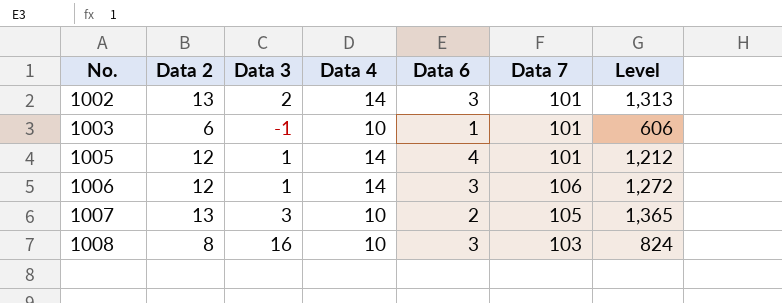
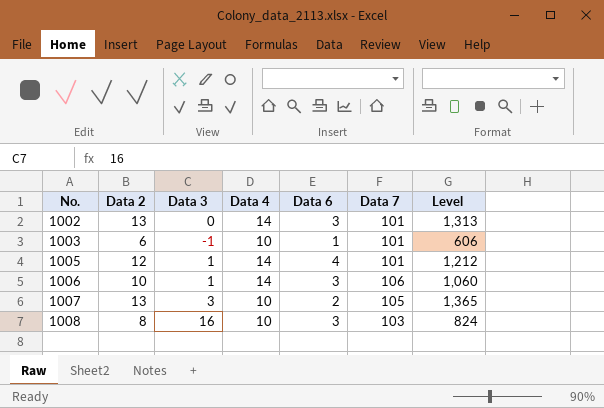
1002 | Data 3: 2 -> 0
1006 | Data 2: 12 -> 10
1006 | Level: 1,272 -> 1,060

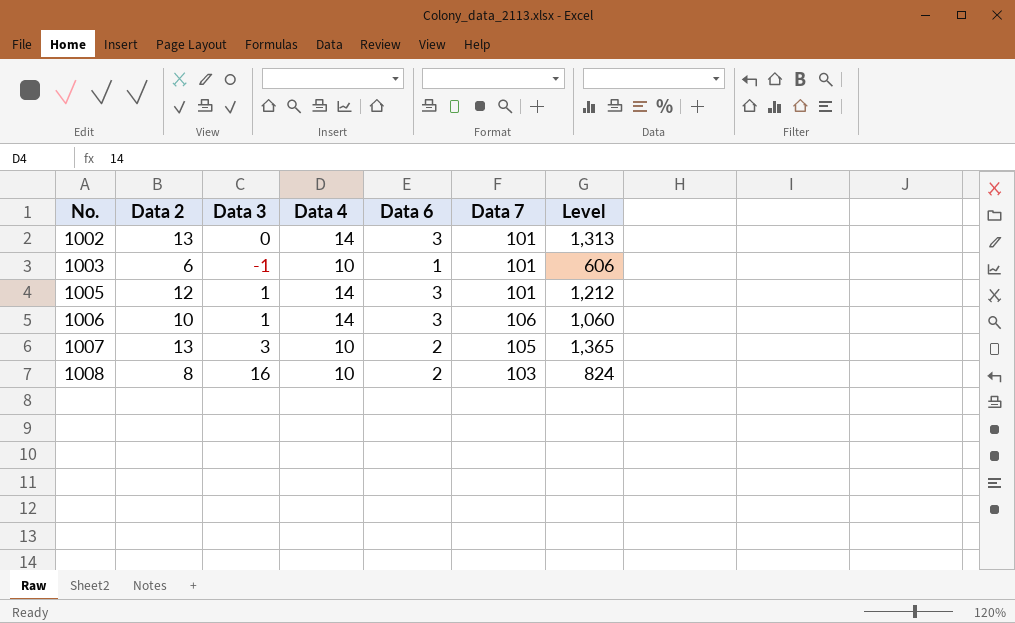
1005 | Data 6: 4 -> 3
1008 | Data 6: 3 -> 2

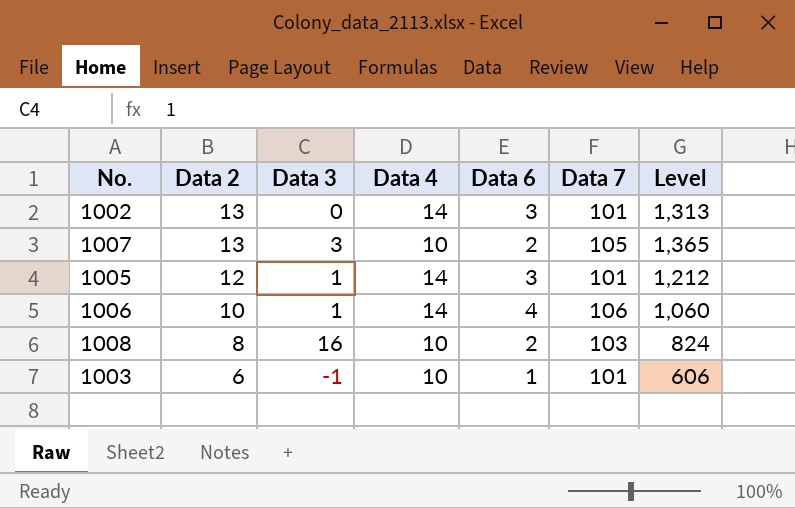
row order: No. ascending -> Data 2 descending
1006 | Data 6: 3 -> 4

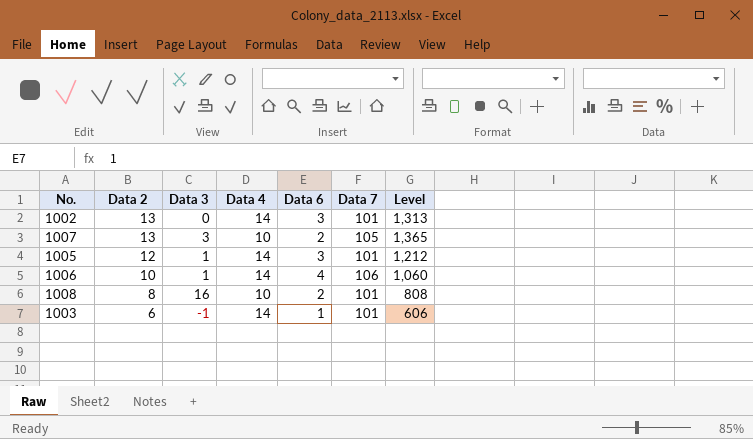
1008 | Data 7: 103 -> 101
1008 | Level: 824 -> 808
1003 | Data 4: 10 -> 14

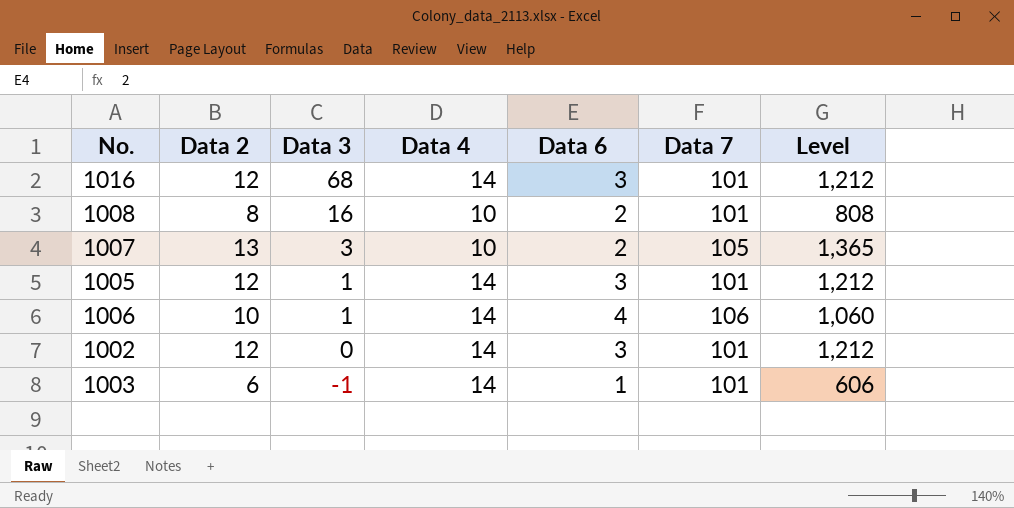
row order: Data 2 descending -> Data 3 descending
row 1016: none -> 12 | 68 | 14 | 3 | 101 | 1,212
1002 | Data 2: 13 -> 12
1002 | Level: 1,313 -> 1,212

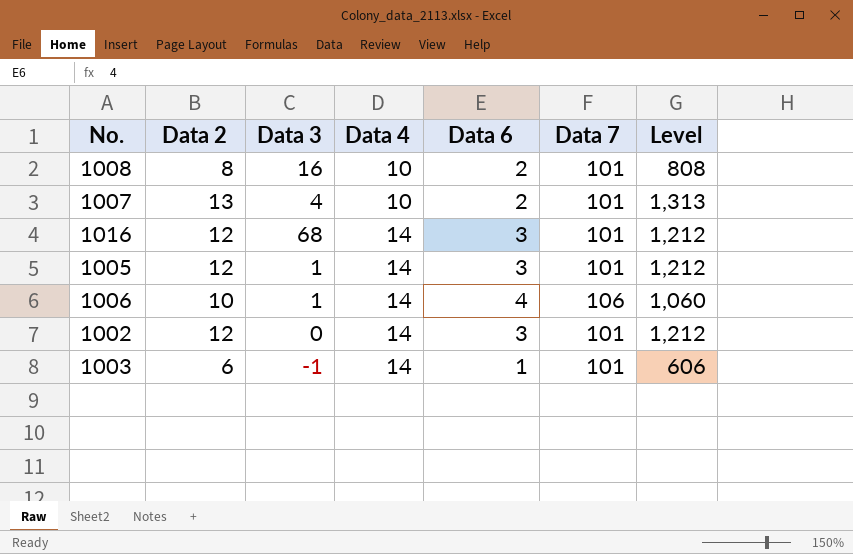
row order: Data 3 descending -> Data 4 ascending
1007 | Data 3: 3 -> 4
1007 | Data 7: 105 -> 101
1007 | Level: 1,365 -> 1,313

